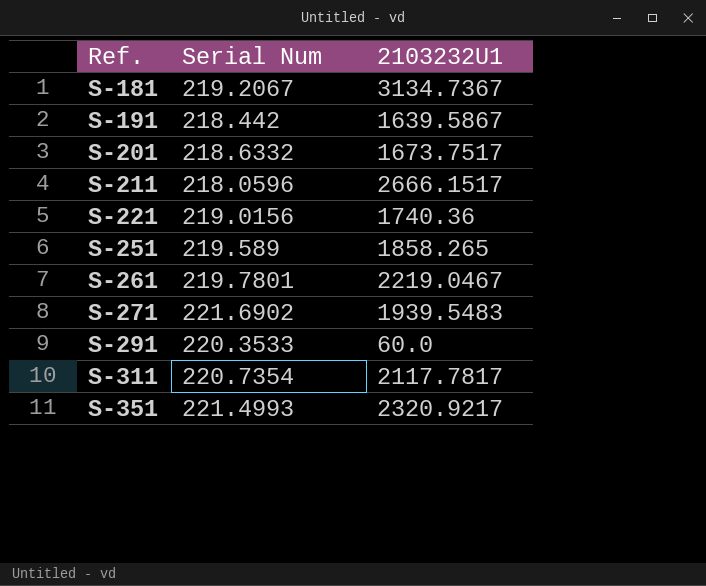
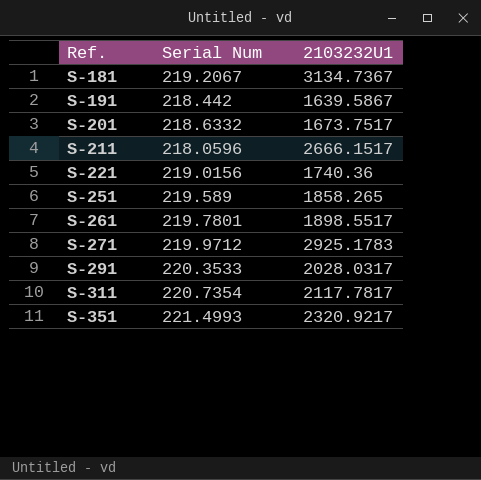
S-261 | 2103232U1: 2219.0467 -> 1898.5517
S-271 | Serial Num: 221.6902 -> 219.9712
S-271 | 2103232U1: 1939.5483 -> 2925.1783
S-291 | 2103232U1: 60.0 -> 2028.0317

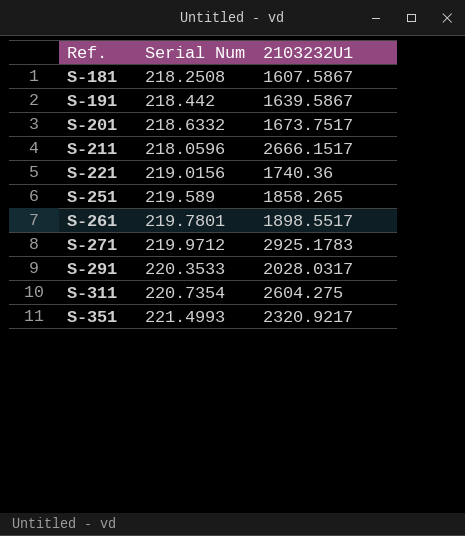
S-181 | Serial Num: 219.2067 -> 218.2508
S-181 | 2103232U1: 3134.7367 -> 1607.5867
S-311 | 2103232U1: 2117.7817 -> 2604.275

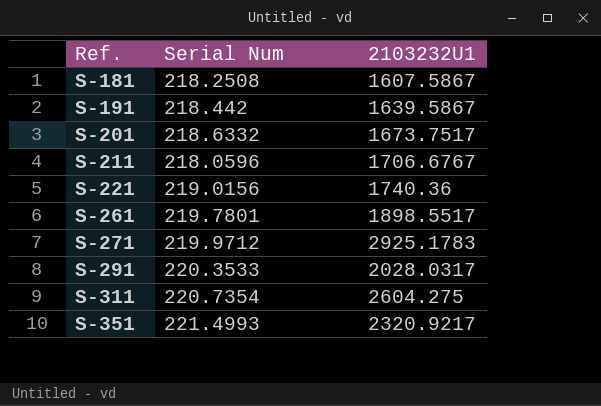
row S-251: 219.589 | 1858.265 -> none
S-211 | 2103232U1: 2666.1517 -> 1706.6767

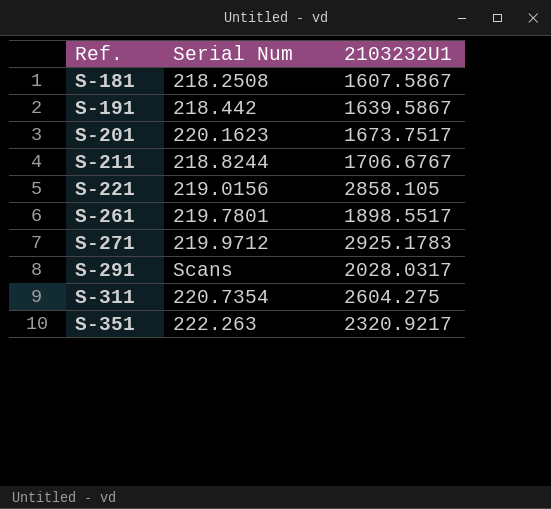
S-201 | Serial Num: 218.6332 -> 220.1623
S-211 | Serial Num: 218.0596 -> 218.8244
S-221 | 2103232U1: 1740.36 -> 2858.105
S-291 | Serial Num: 220.3533 -> Scans
S-351 | Serial Num: 221.4993 -> 222.263

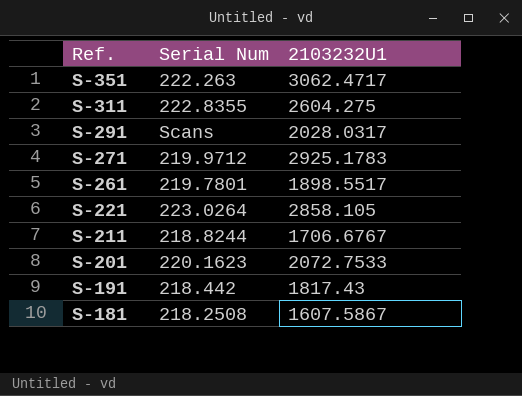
row order: Ref. ascending -> Ref. descending
S-351 | 2103232U1: 2320.9217 -> 3062.4717
S-311 | Serial Num: 220.7354 -> 222.8355
S-221 | Serial Num: 219.0156 -> 223.0264
S-201 | 2103232U1: 1673.7517 -> 2072.7533
S-191 | 2103232U1: 1639.5867 -> 1817.43

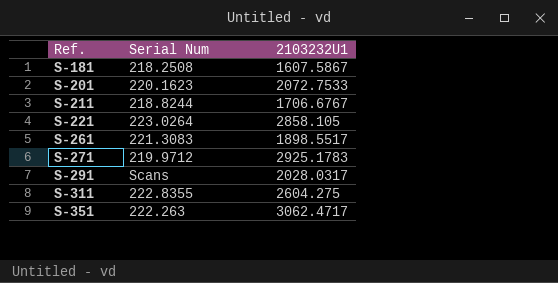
row order: Ref. descending -> Ref. ascending
row S-191: 218.442 | 1817.43 -> none
S-261 | Serial Num: 219.7801 -> 221.3083

